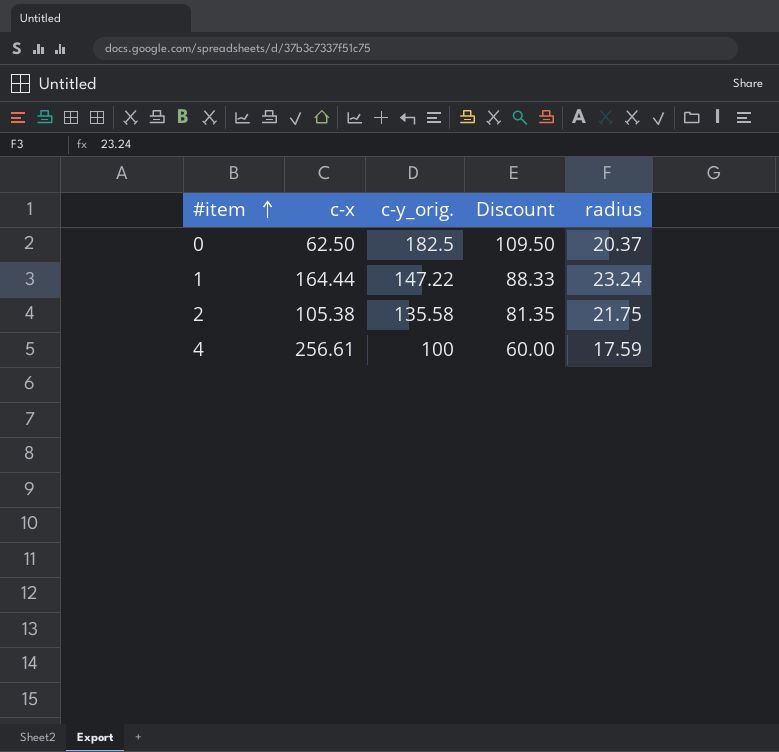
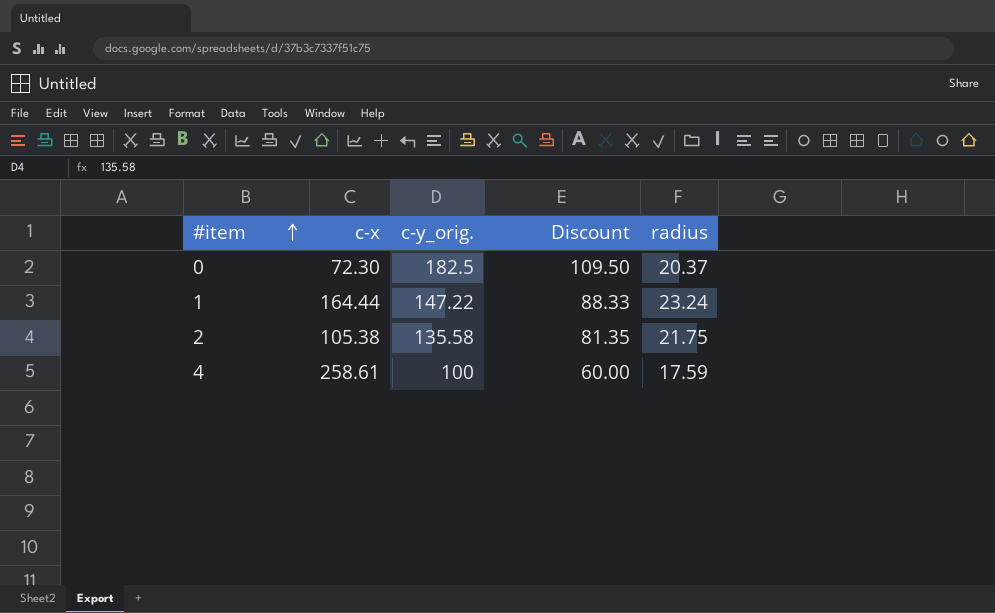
0 | c-x: 62.50 -> 72.30
4 | c-x: 256.61 -> 258.61

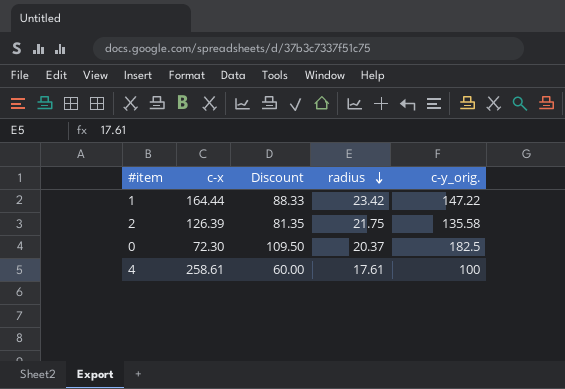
row order: #item ascending -> radius descending
column c-y_orig. | position: 3 -> 5
1 | radius: 23.24 -> 23.42
2 | c-x: 105.38 -> 126.39
4 | radius: 17.59 -> 17.61

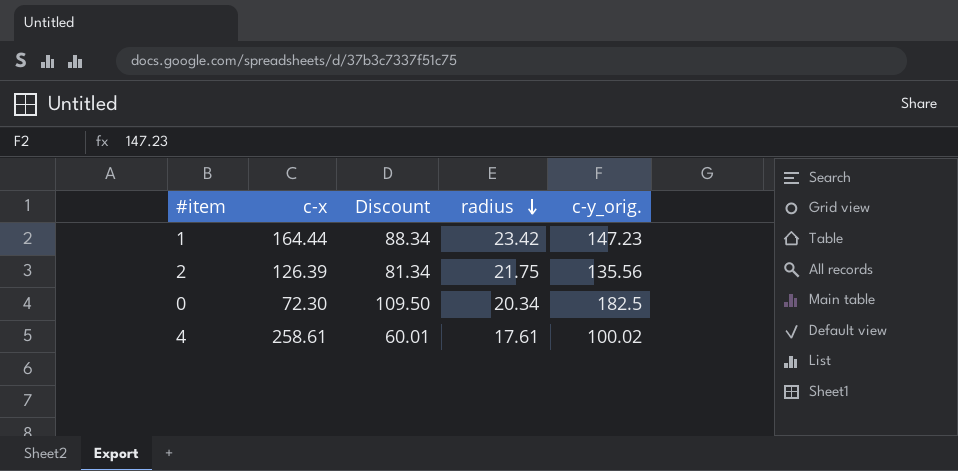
1 | Discount: 88.33 -> 88.34
1 | c-y_orig.: 147.22 -> 147.23
2 | Discount: 81.35 -> 81.34
2 | c-y_orig.: 135.58 -> 135.56
0 | radius: 20.37 -> 20.34
4 | Discount: 60.00 -> 60.01
4 | c-y_orig.: 100 -> 100.02

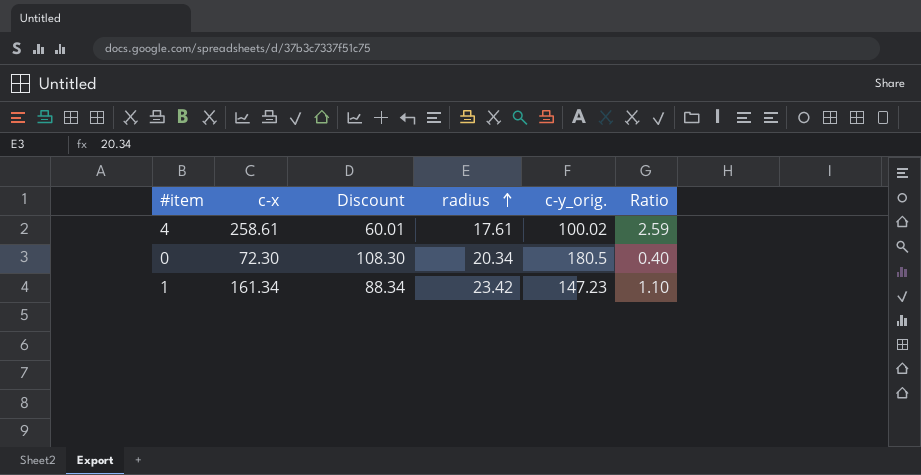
row order: radius descending -> radius ascending
column Ratio | formula: none -> [c-x] / [c-y_orig.]
row 2: 126.39 | 81.34 | 21.75 | 135.56 -> none
0 | Discount: 109.50 -> 108.30
0 | c-y_orig.: 182.5 -> 180.5
1 | c-x: 164.44 -> 161.34

